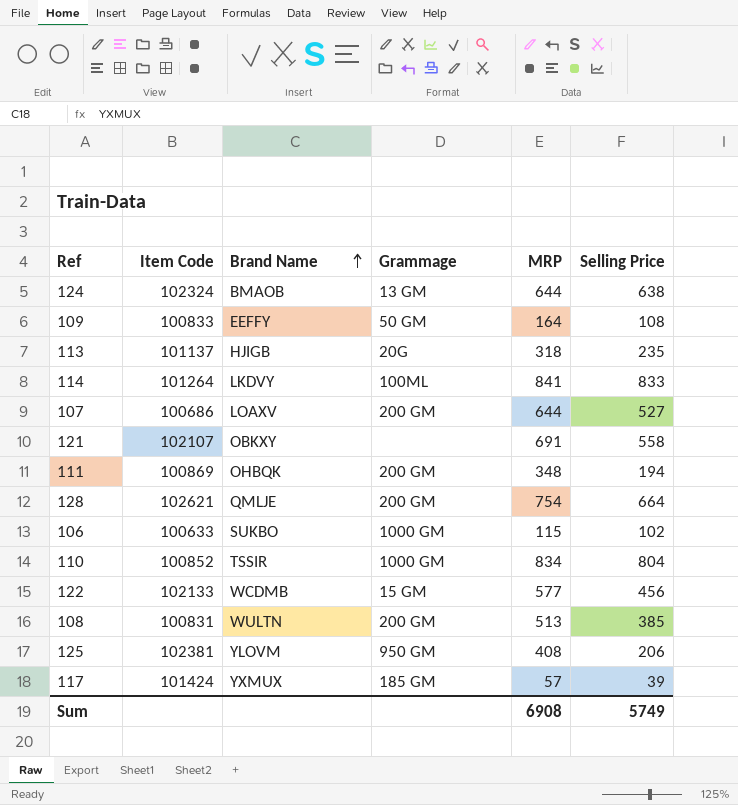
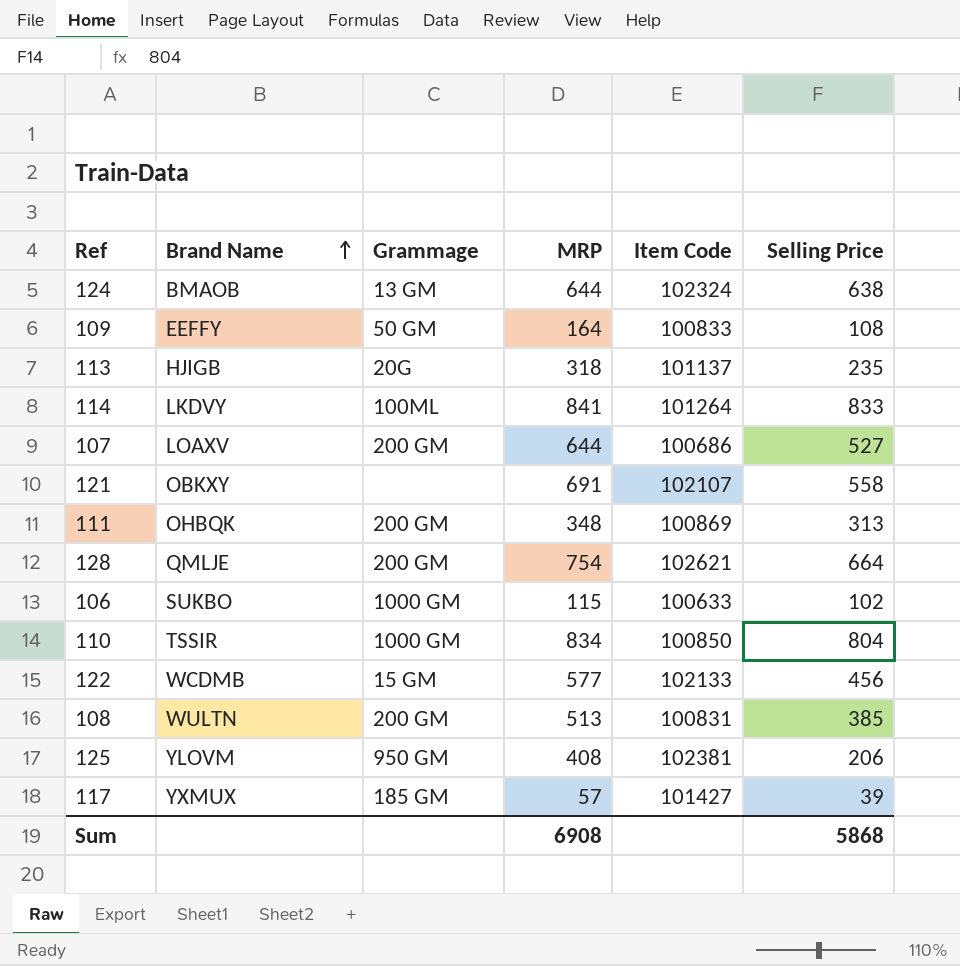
column Item Code | position: 2 -> 5
111 | Selling Price: 194 -> 313
110 | Item Code: 100852 -> 100850
117 | Item Code: 101424 -> 101427
Sum | Selling Price: 5749 -> 5868

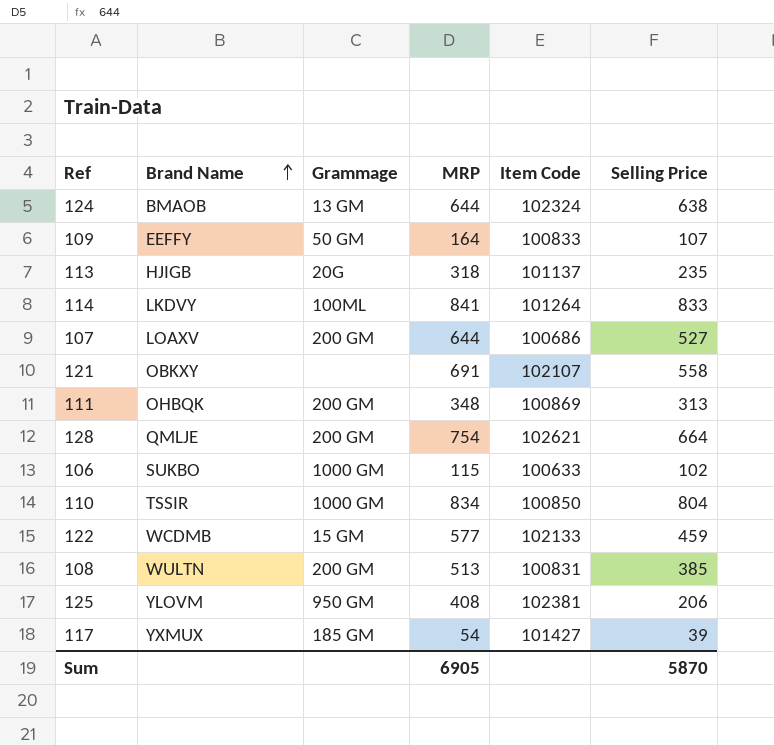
109 | Selling Price: 108 -> 107
122 | Selling Price: 456 -> 459
117 | MRP: 57 -> 54
Sum | MRP: 6908 -> 6905
Sum | Selling Price: 5868 -> 5870

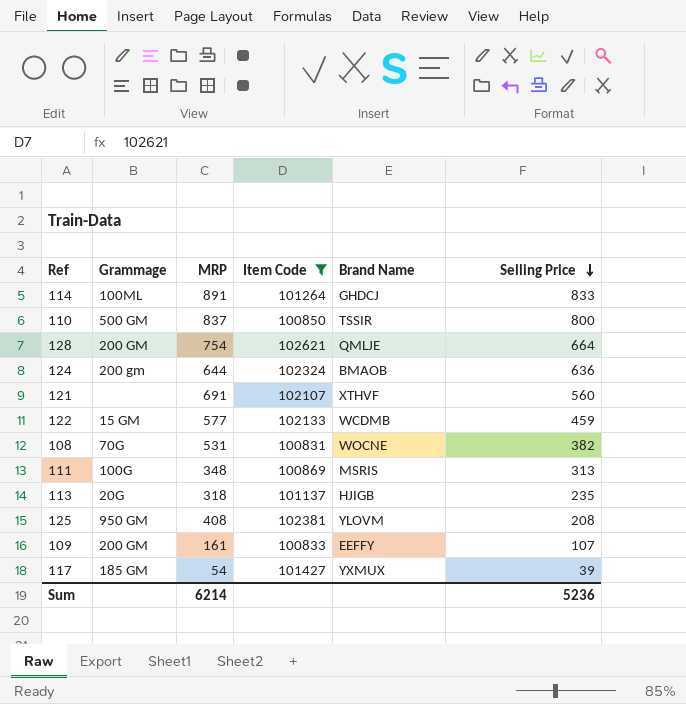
filter: none -> Item Code >= 100831
row order: Brand Name ascending -> Selling Price descending
column Brand Name | position: 2 -> 5
114 | MRP: 841 -> 891
114 | Brand Name: LKDVY -> GHDCJ
110 | Grammage: 1000 GM -> 500 GM
110 | MRP: 834 -> 837
110 | Selling Price: 804 -> 800
124 | Grammage: 13 GM -> 200 gm
124 | Selling Price: 638 -> 636
121 | Brand Name: OBKXY -> XTHVF
121 | Selling Price: 558 -> 560
108 | Grammage: 200 GM -> 70G
108 | MRP: 513 -> 531
108 | Brand Name: WULTN -> WOCNE
108 | Selling Price: 385 -> 382
111 | Grammage: 200 GM -> 100G
111 | Brand Name: OHBQK -> MSRIS
125 | Selling Price: 206 -> 208
109 | Grammage: 50 GM -> 200 GM
109 | MRP: 164 -> 161
Sum | MRP: 6905 -> 6214
Sum | Selling Price: 5870 -> 5236

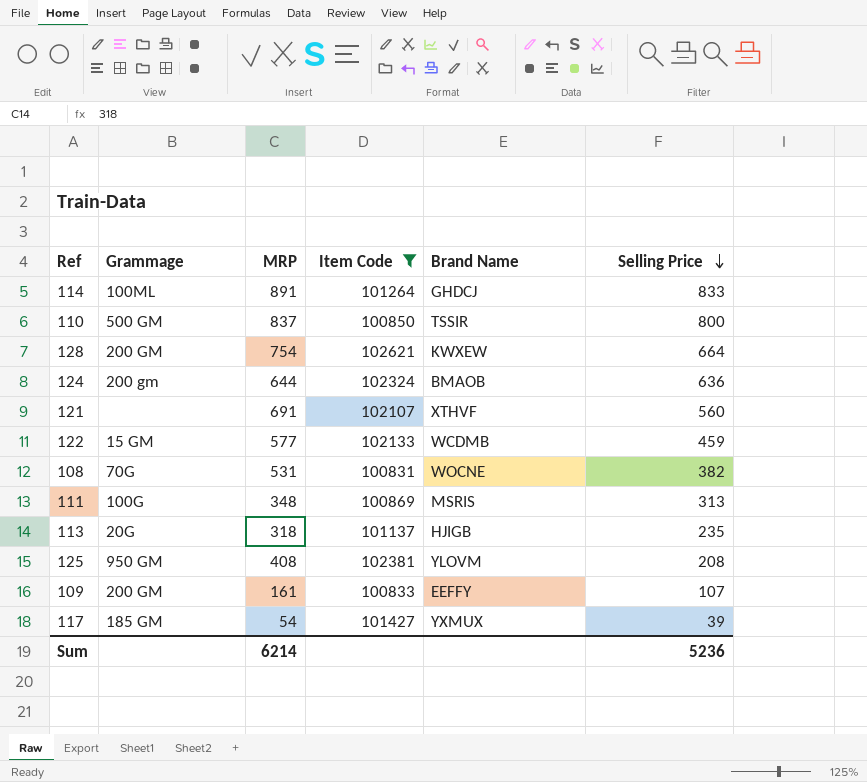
128 | Brand Name: QMLJE -> KWXEW

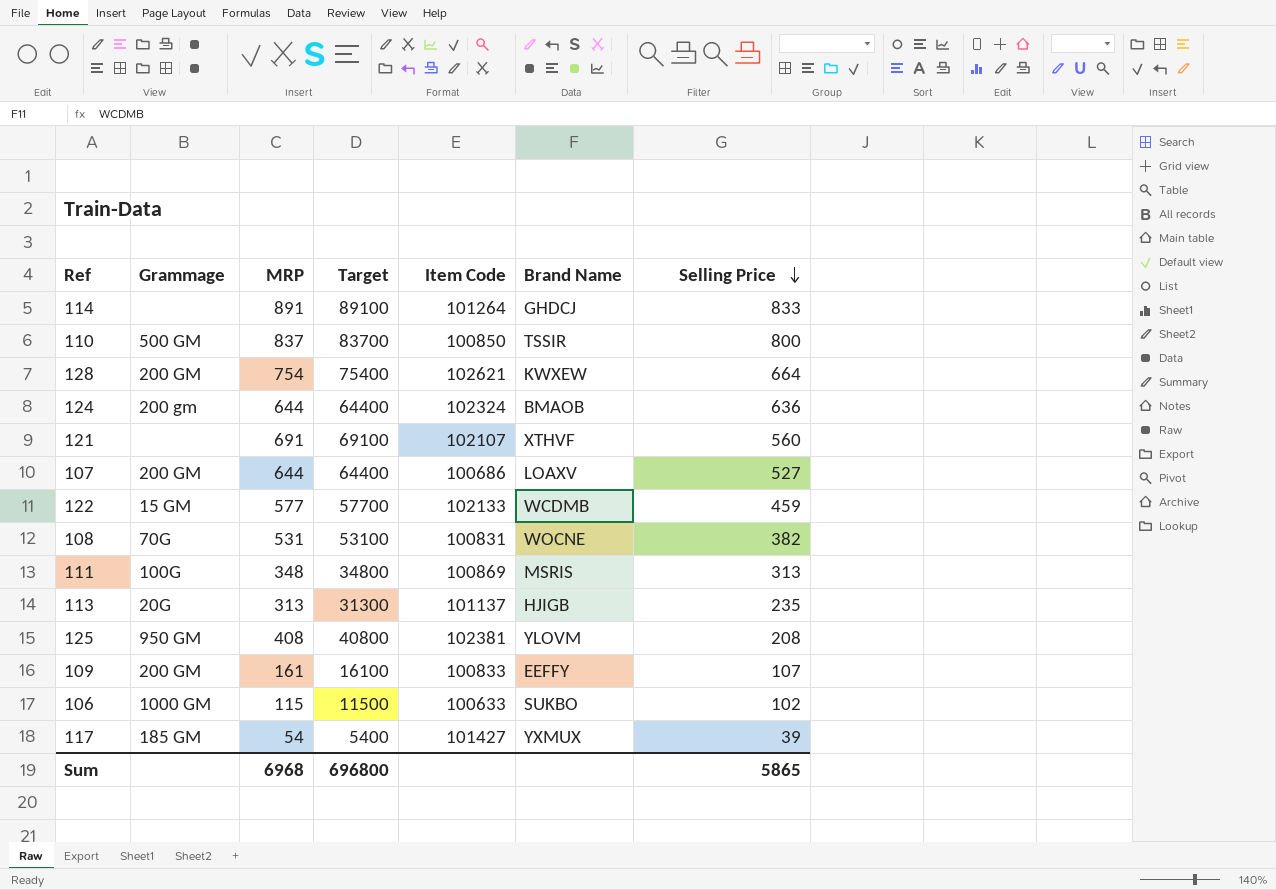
filter: Item Code >= 100831 -> none
column Target | formula: none -> [MRP] * 100
114 | Grammage: 100ML -> none
113 | MRP: 318 -> 313
Sum | MRP: 6214 -> 6968
Sum | Selling Price: 5236 -> 5865

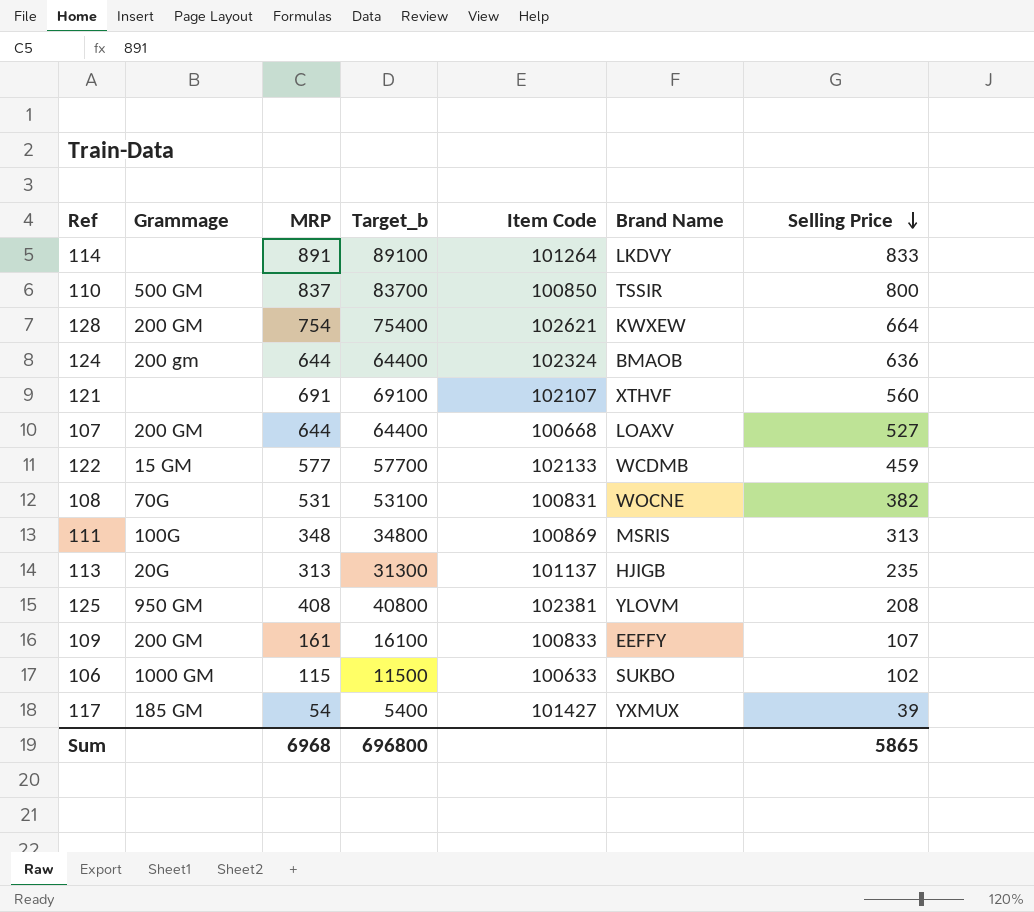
column name: Target -> Target_b
114 | Brand Name: GHDCJ -> LKDVY
107 | Item Code: 100686 -> 100668

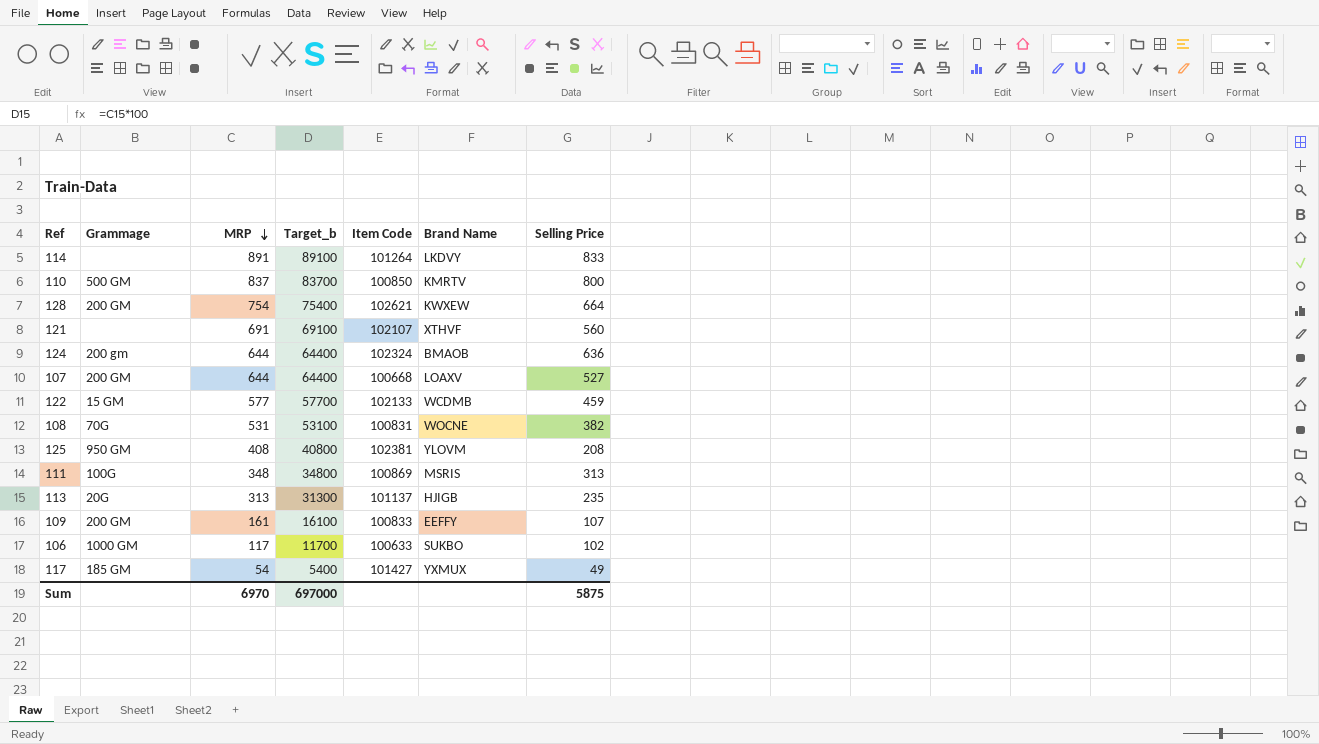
row order: Selling Price descending -> MRP descending
110 | Brand Name: TSSIR -> KMRTV
106 | MRP: 115 -> 117
106 | Target_b: 11500 -> 11700
117 | Selling Price: 39 -> 49
Sum | MRP: 6968 -> 6970
Sum | Target_b: 696800 -> 697000
Sum | Selling Price: 5865 -> 5875

